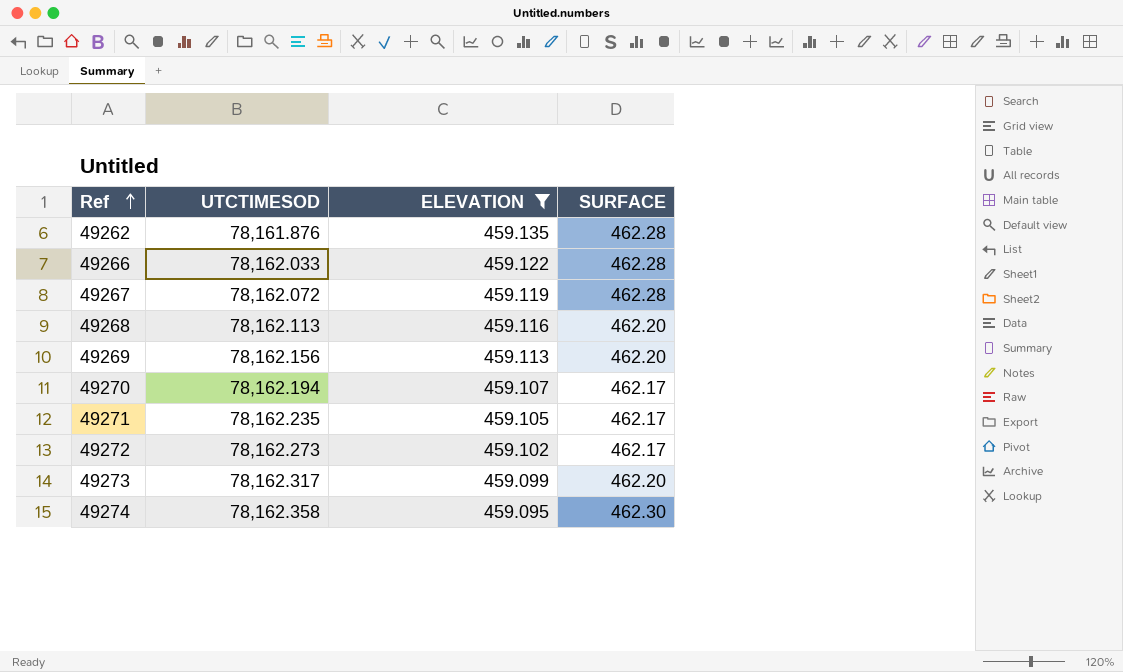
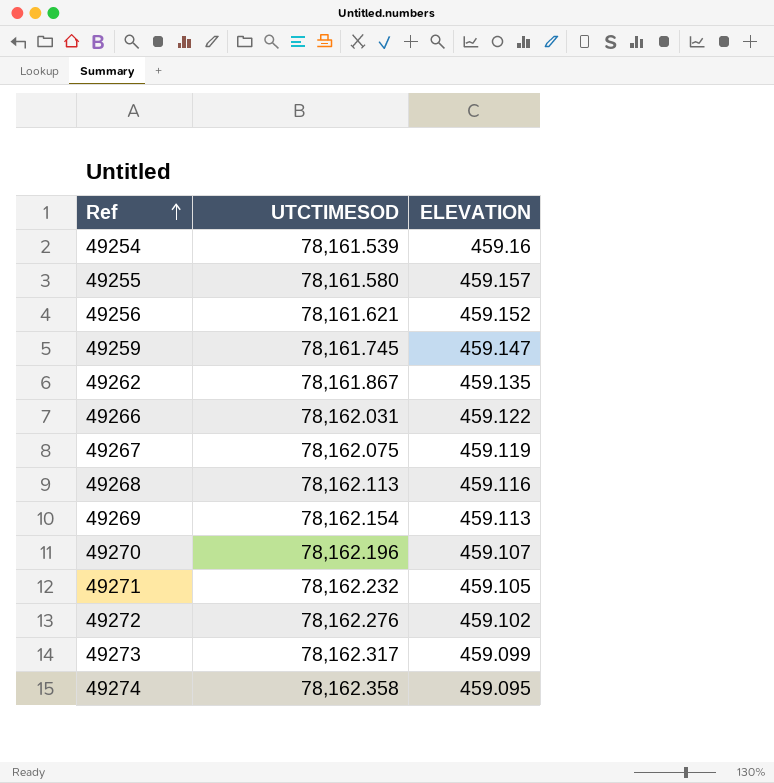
filter: ELEVATION <= 459.135 -> none
column SURFACE | position: 4 -> none
49262 | UTCTIMESOD: 78,161.876 -> 78,161.867
49266 | UTCTIMESOD: 78,162.033 -> 78,162.031
49267 | UTCTIMESOD: 78,162.072 -> 78,162.075
49269 | UTCTIMESOD: 78,162.156 -> 78,162.154
49270 | UTCTIMESOD: 78,162.194 -> 78,162.196
49271 | UTCTIMESOD: 78,162.235 -> 78,162.232
49272 | UTCTIMESOD: 78,162.273 -> 78,162.276

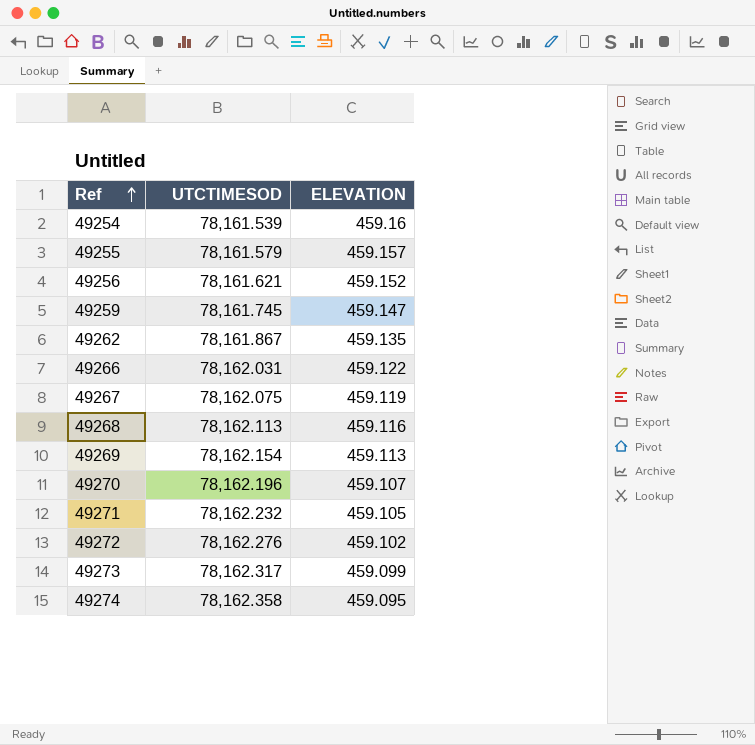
49255 | UTCTIMESOD: 78,161.580 -> 78,161.579

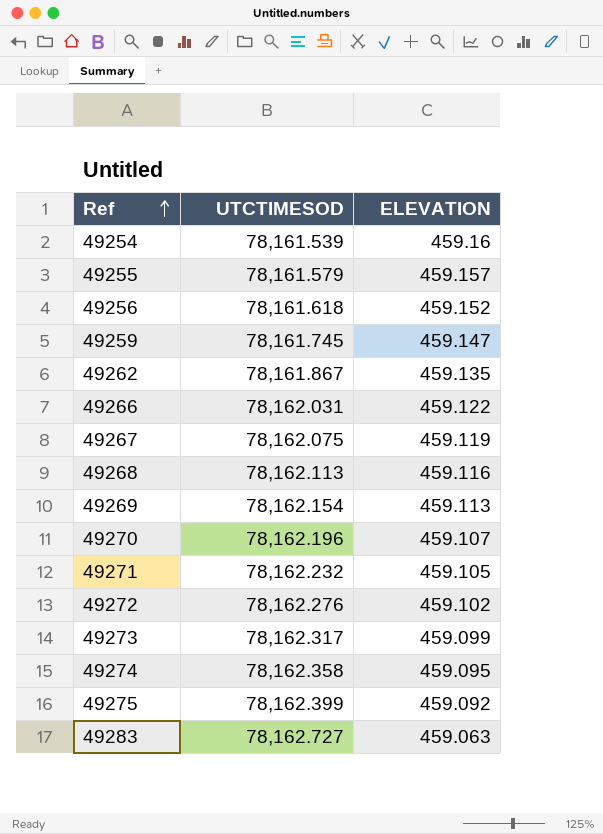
49256 | UTCTIMESOD: 78,161.621 -> 78,161.618
row 49275: none -> 78,162.399 | 459.092
row 49283: none -> 78,162.727 | 459.063

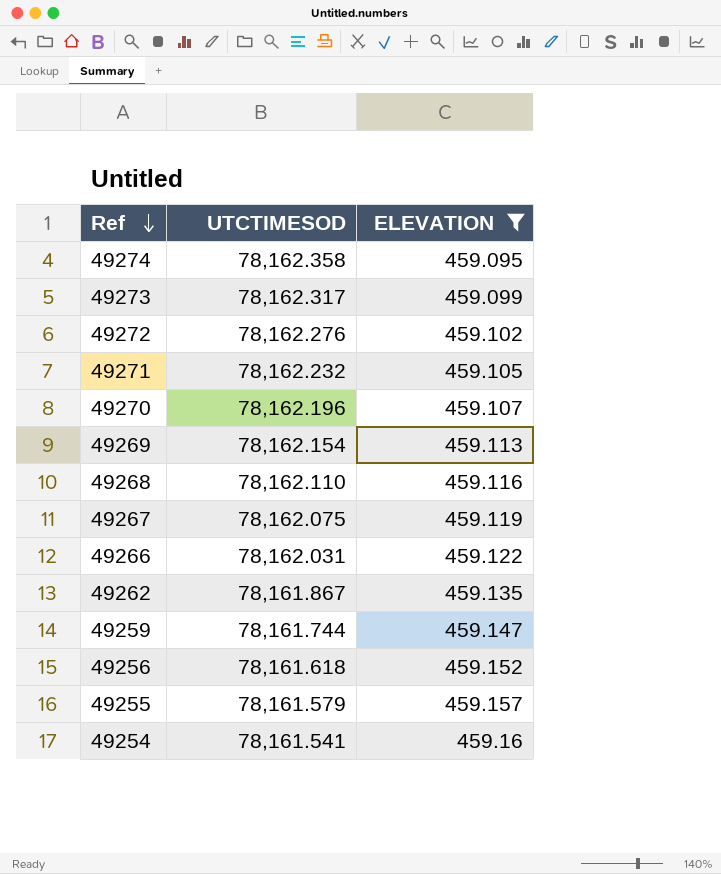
filter: none -> ELEVATION >= 459.095
row order: Ref ascending -> Ref descending
49268 | UTCTIMESOD: 78,162.113 -> 78,162.110
49259 | UTCTIMESOD: 78,161.745 -> 78,161.744
49254 | UTCTIMESOD: 78,161.539 -> 78,161.541

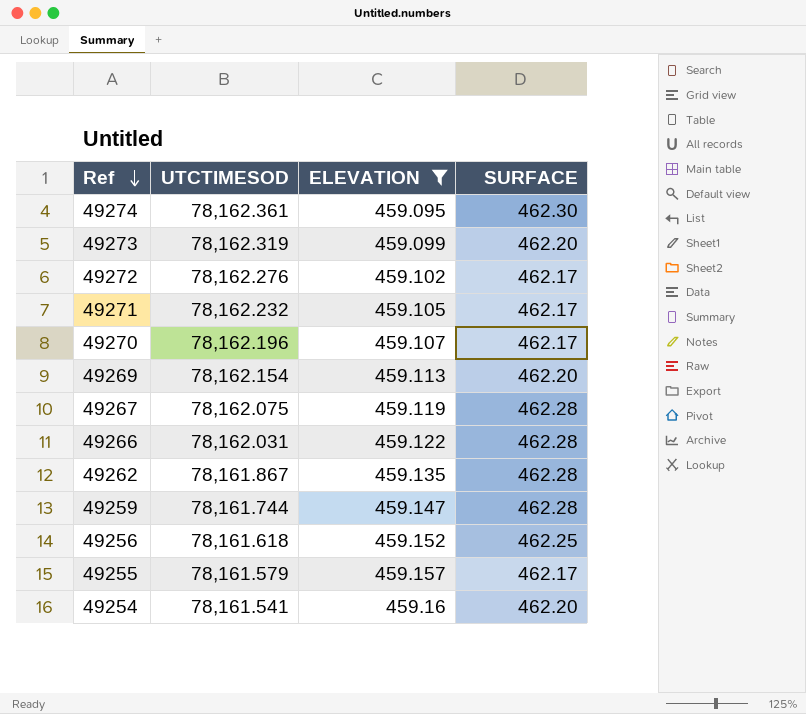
column SURFACE | position: none -> 4
row 49268: 78,162.110 | 459.116 -> none
49274 | UTCTIMESOD: 78,162.358 -> 78,162.361
49273 | UTCTIMESOD: 78,162.317 -> 78,162.319

